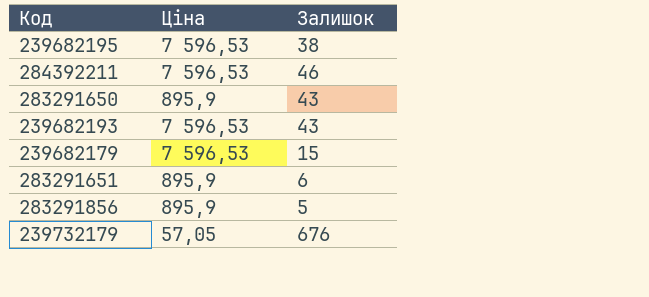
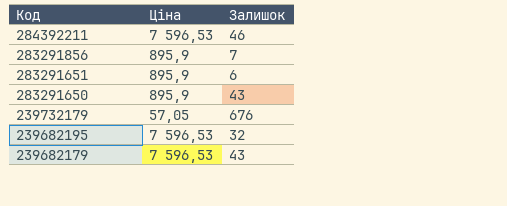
row order: none -> Код descending
row 239682193: 7 596,53 | 43 -> none
283291856 | Залишок: 5 -> 7
239682195 | Залишок: 38 -> 32
239682179 | Залишок: 15 -> 43

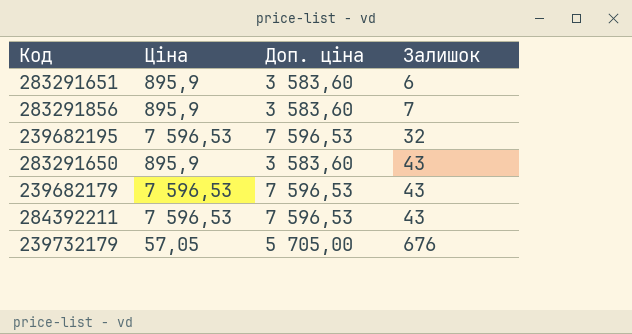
row order: Код descending -> Залишок ascending
column Доп. ціна | position: none -> 3
284392211 | Залишок: 46 -> 43

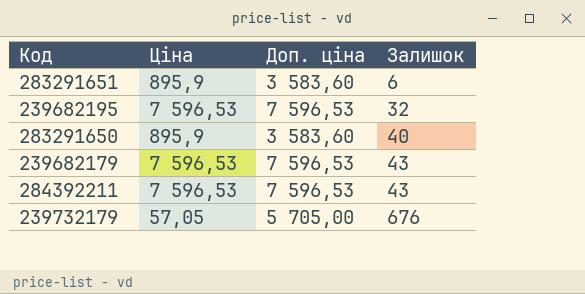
row 283291856: 895,9 | 3 583,60 | 7 -> none
283291650 | Залишок: 43 -> 40

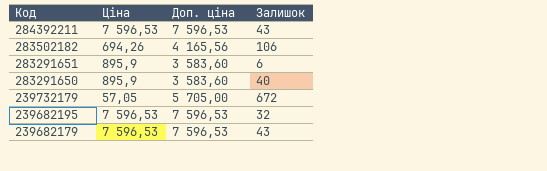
row order: Залишок ascending -> Код descending
row 283502182: none -> 694,26 | 4 165,56 | 106
239732179 | Залишок: 676 -> 672

